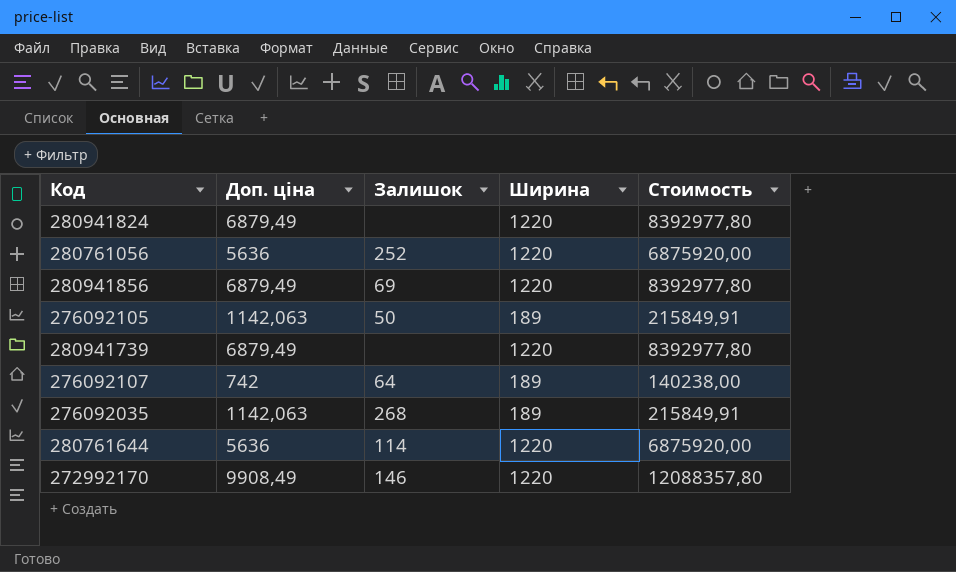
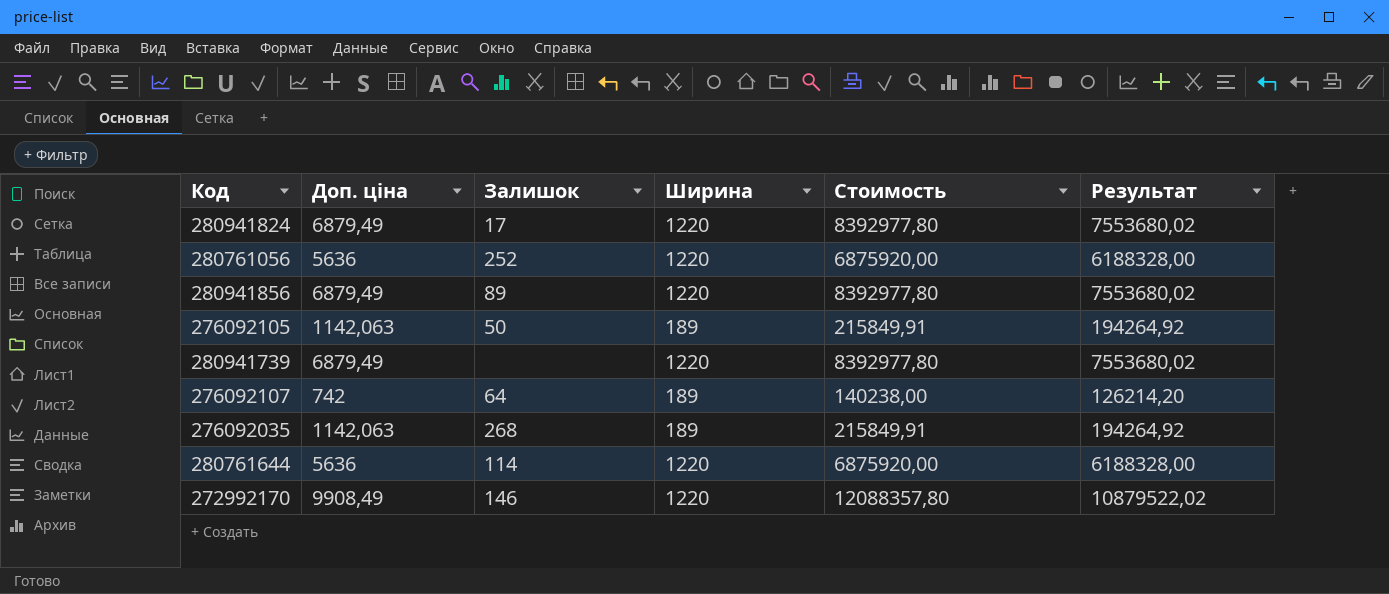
column Результат | formula: none -> [Стоимость] * 0,9
280941824 | Залишок: none -> 17
280941856 | Залишок: 69 -> 89

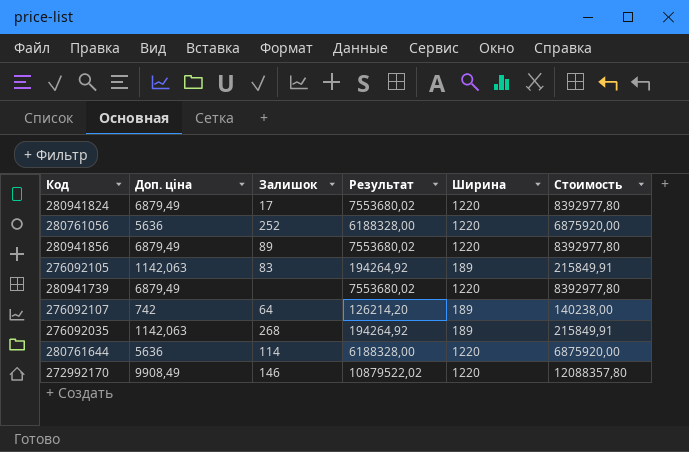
column Результат | position: 6 -> 4
276092105 | Залишок: 50 -> 83

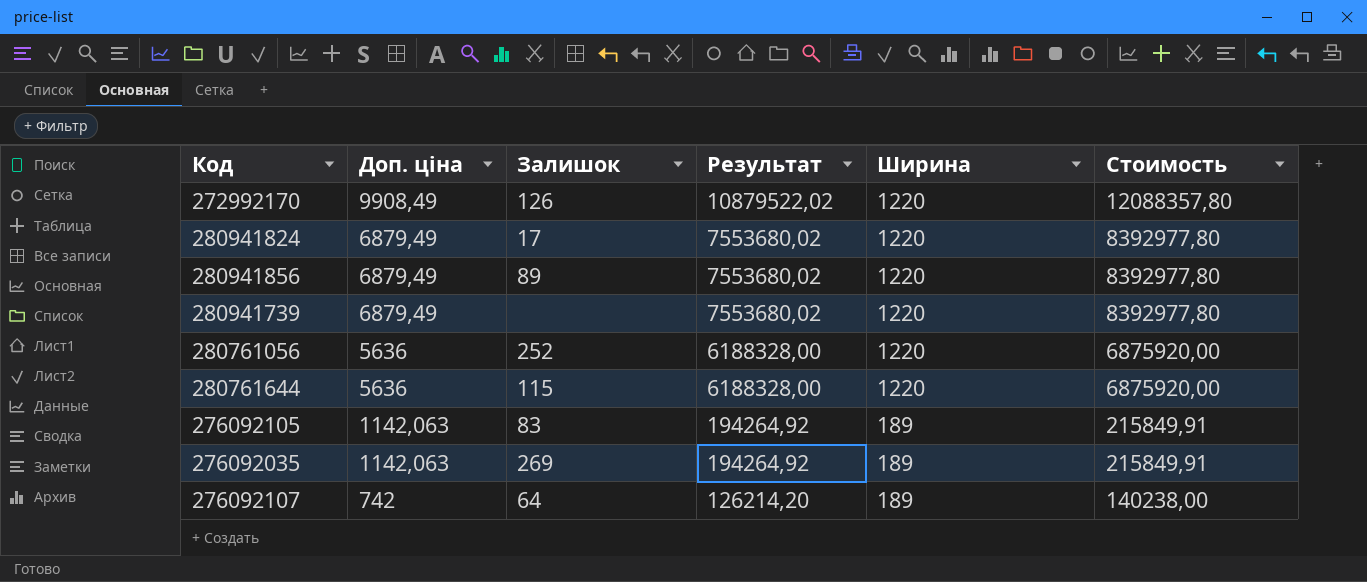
row order: none -> Доп. ціна descending
272992170 | Залишок: 146 -> 126
280761644 | Залишок: 114 -> 115
276092035 | Залишок: 268 -> 269

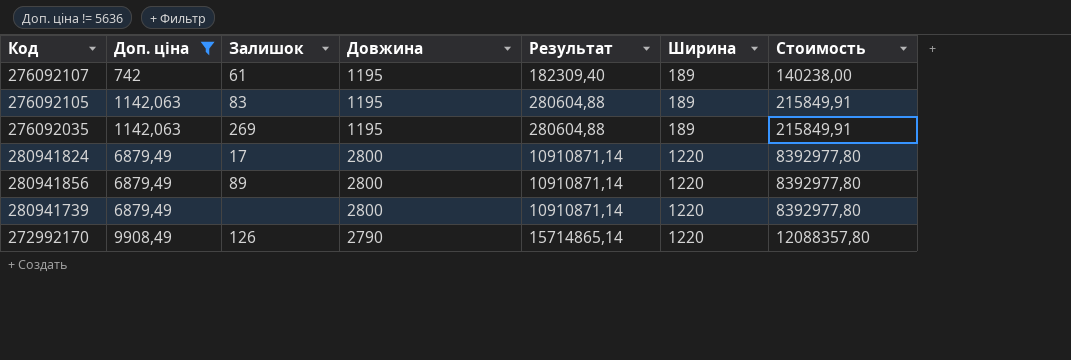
filter: none -> Доп. ціна != 5636
row order: Доп. ціна descending -> Доп. ціна ascending
column Довжина | position: none -> 4
column Результат | formula: [Стоимость] * 0,9 -> [Стоимость] * 1,3
276092107 | Залишок: 64 -> 61

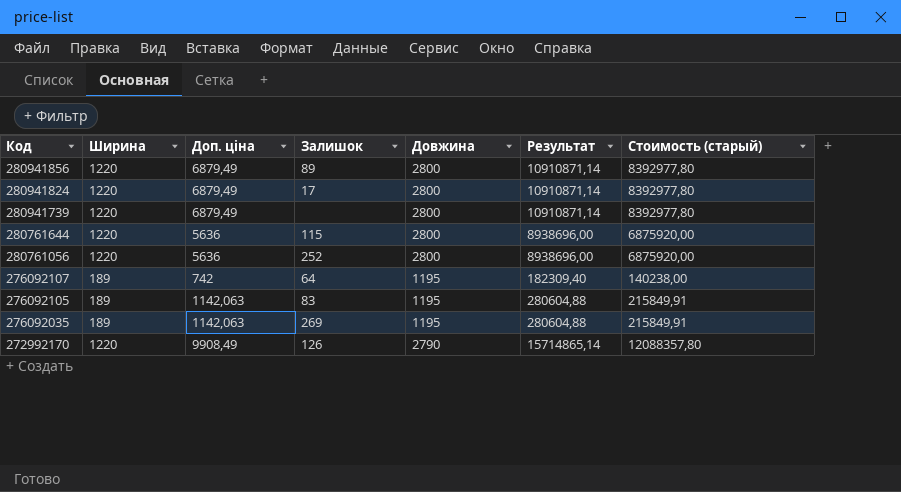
filter: Доп. ціна != 5636 -> none
row order: Доп. ціна ascending -> Код descending
column Ширина | position: 6 -> 2
column name: Стоимость -> Стоимость (старый)
276092107 | Залишок: 61 -> 64

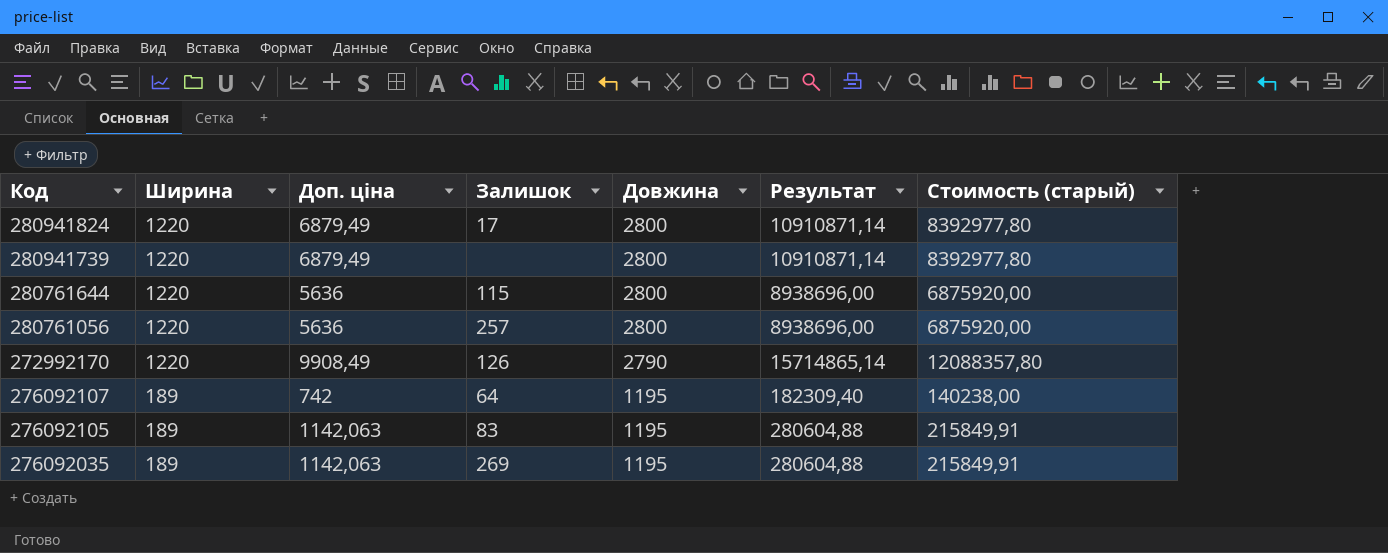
row order: Код descending -> Ширина descending
row 280941856: 1220 | 6879,49 | 89 | 2800 | 10910871,14 | 8392977,80 -> none
280761056 | Залишок: 252 -> 257

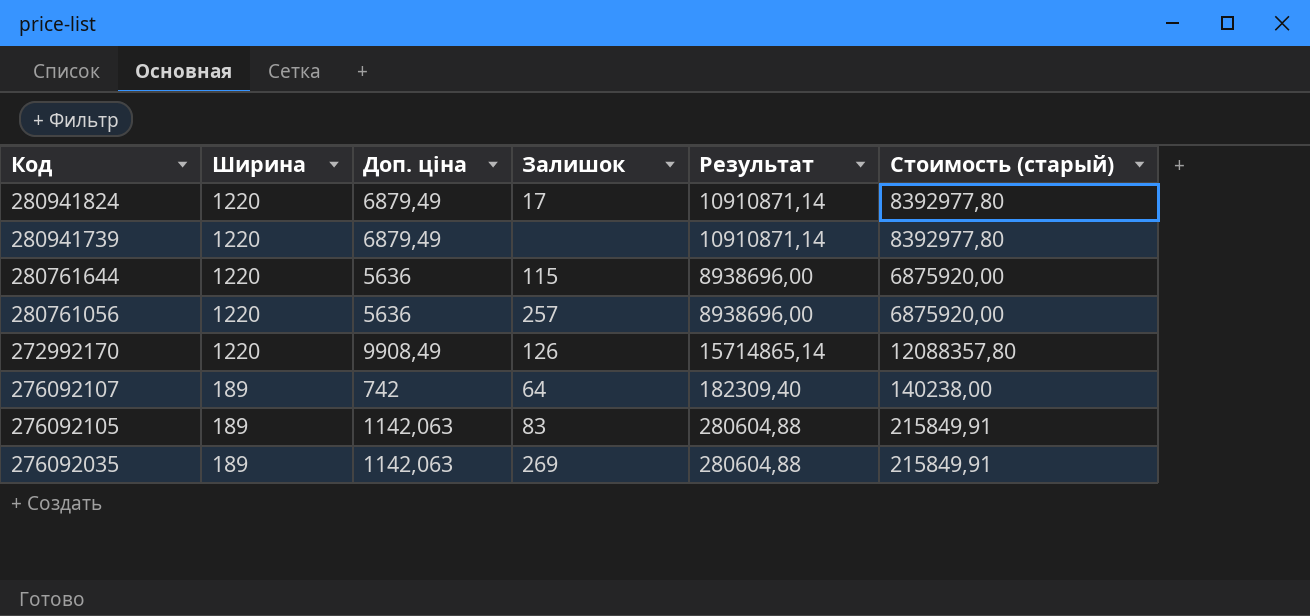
column Довжина | position: 5 -> none

